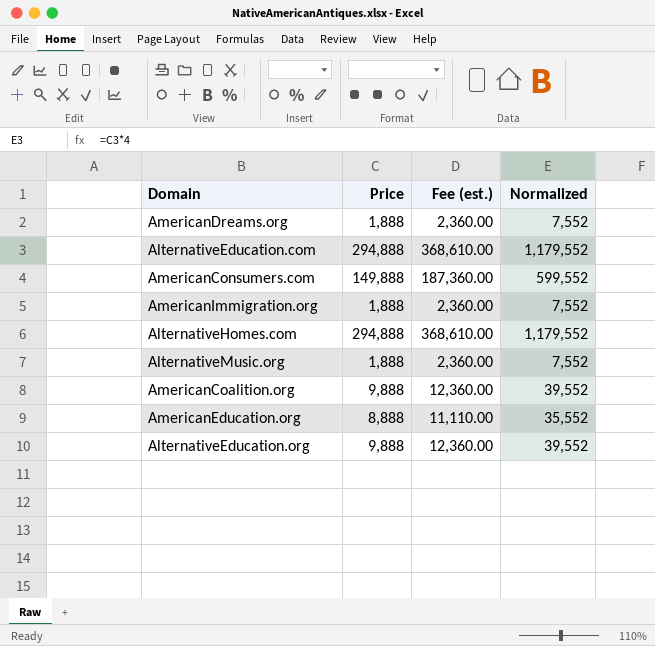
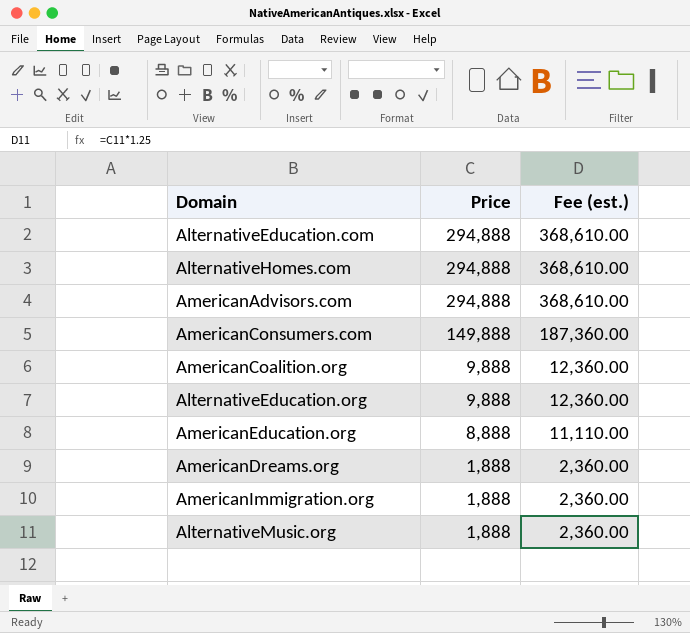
row order: none -> Price descending
column Normalized | formula: [Price] * 4 -> none
row AmericanAdvisors.com: none -> 294,888 | 368,610.00

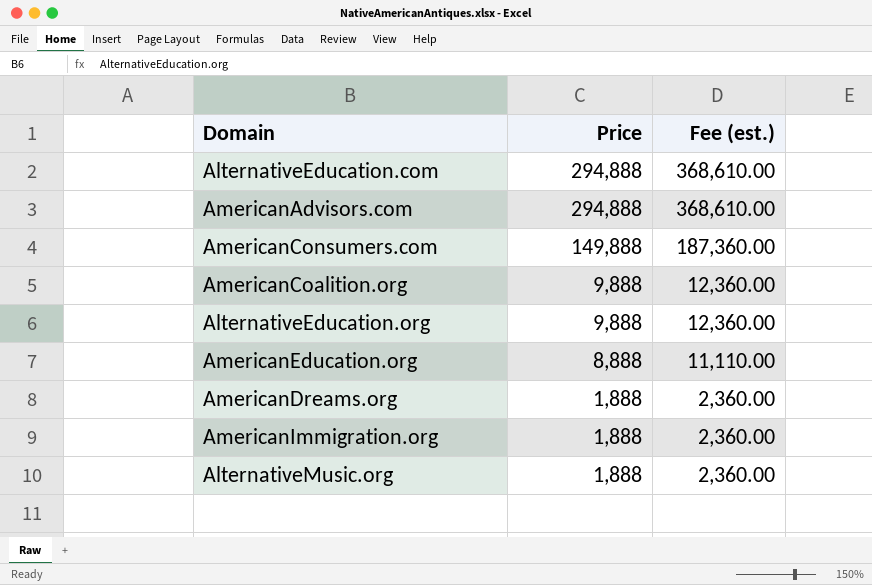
row AlternativeHomes.com: 294,888 | 368,610.00 -> none

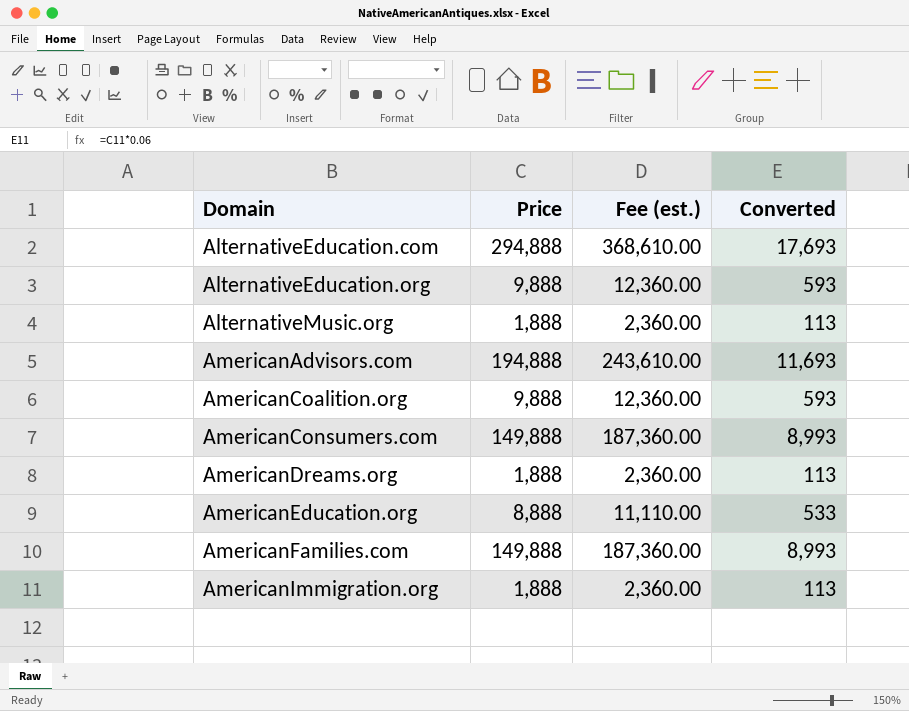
row order: Price descending -> Domain ascending
column Converted | formula: none -> [Price] * 0.06
AmericanAdvisors.com | Price: 294,888 -> 194,888
AmericanAdvisors.com | Fee (est.): 368,610.00 -> 243,610.00
row AmericanFamilies.com: none -> 149,888 | 187,360.00 | 8,993

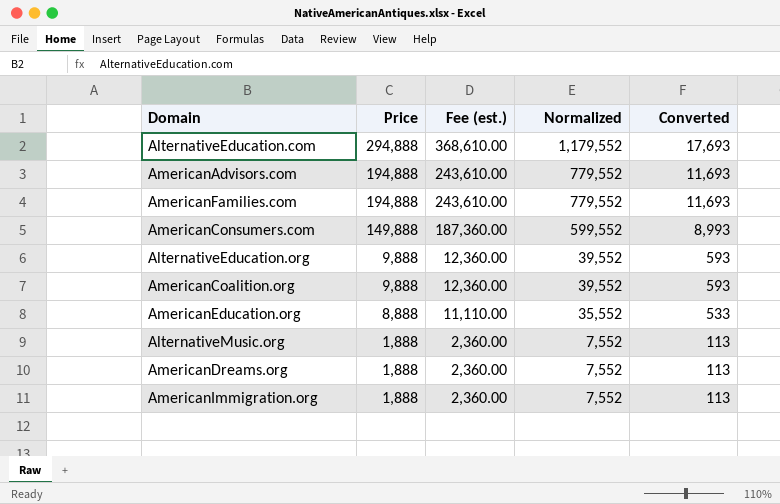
row order: Domain ascending -> Price descending
column Normalized | formula: none -> [Price] * 4
AmericanFamilies.com | Price: 149,888 -> 194,888
AmericanFamilies.com | Fee (est.): 187,360.00 -> 243,610.00
AmericanFamilies.com | Converted: 8,993 -> 11,693

